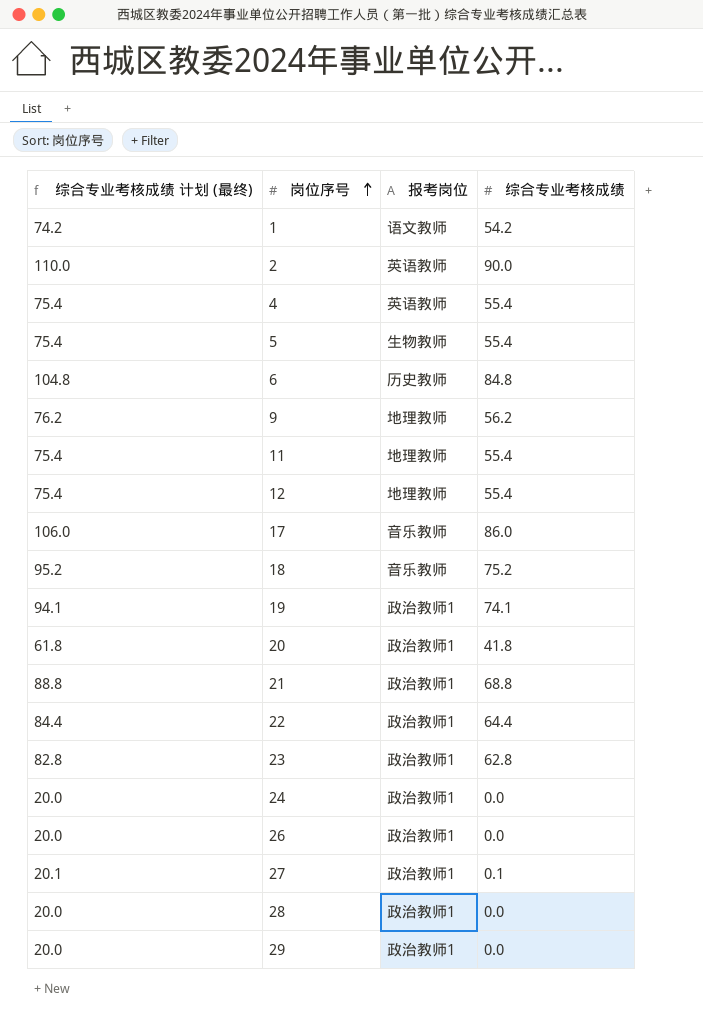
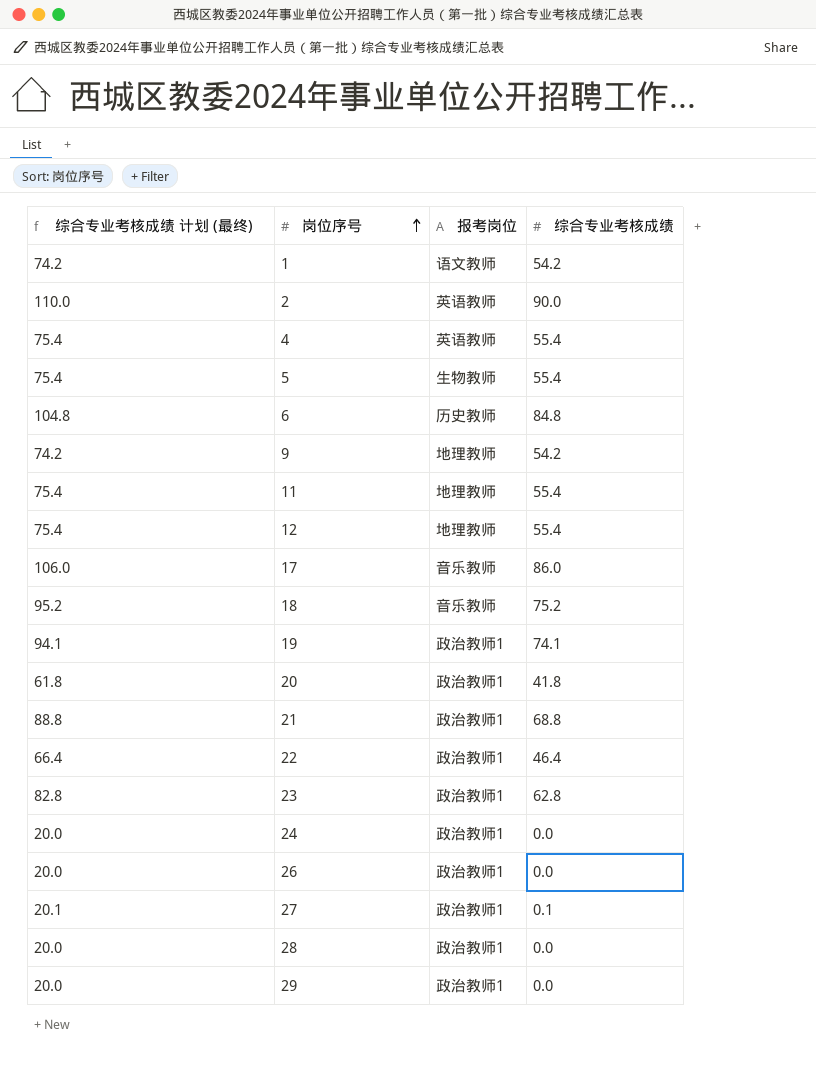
9 | 综合专业考核成绩 计划 (最终): 76.2 -> 74.2
9 | 综合专业考核成绩: 56.2 -> 54.2
22 | 综合专业考核成绩 计划 (最终): 84.4 -> 66.4
22 | 综合专业考核成绩: 64.4 -> 46.4

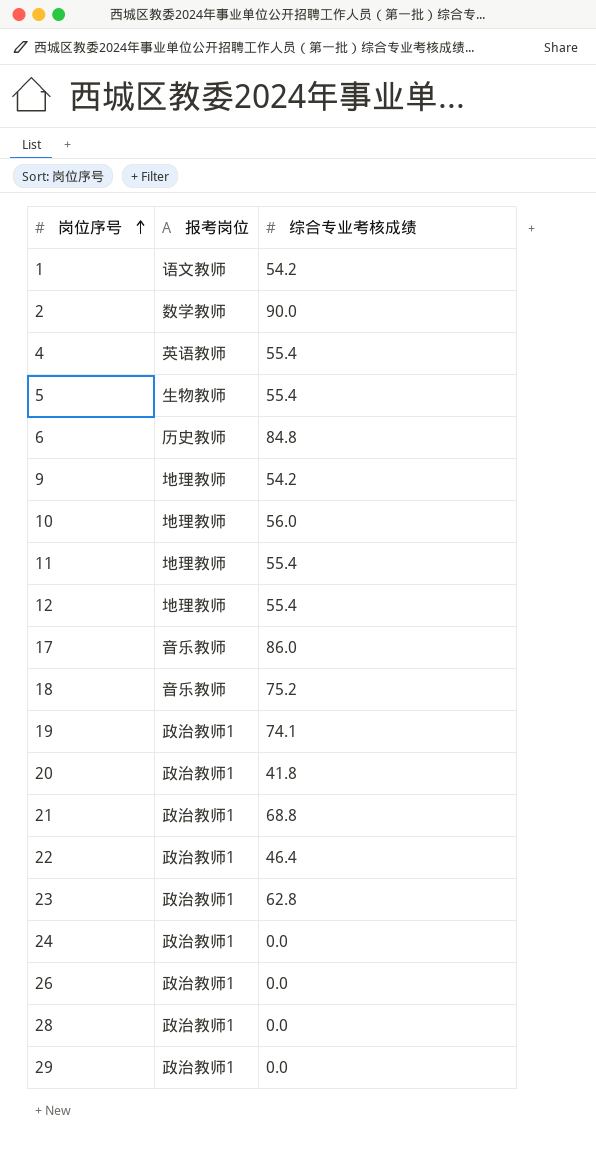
column 综合专业考核成绩 计划 (最终) | formula: [综合专业考核成绩] + 20 -> none
row 27: 20.1 | 政治教师1 | 0.1 -> none
2 | 报考岗位: 英语教师 -> 数学教师
row 10: none -> 地理教师 | 56.0

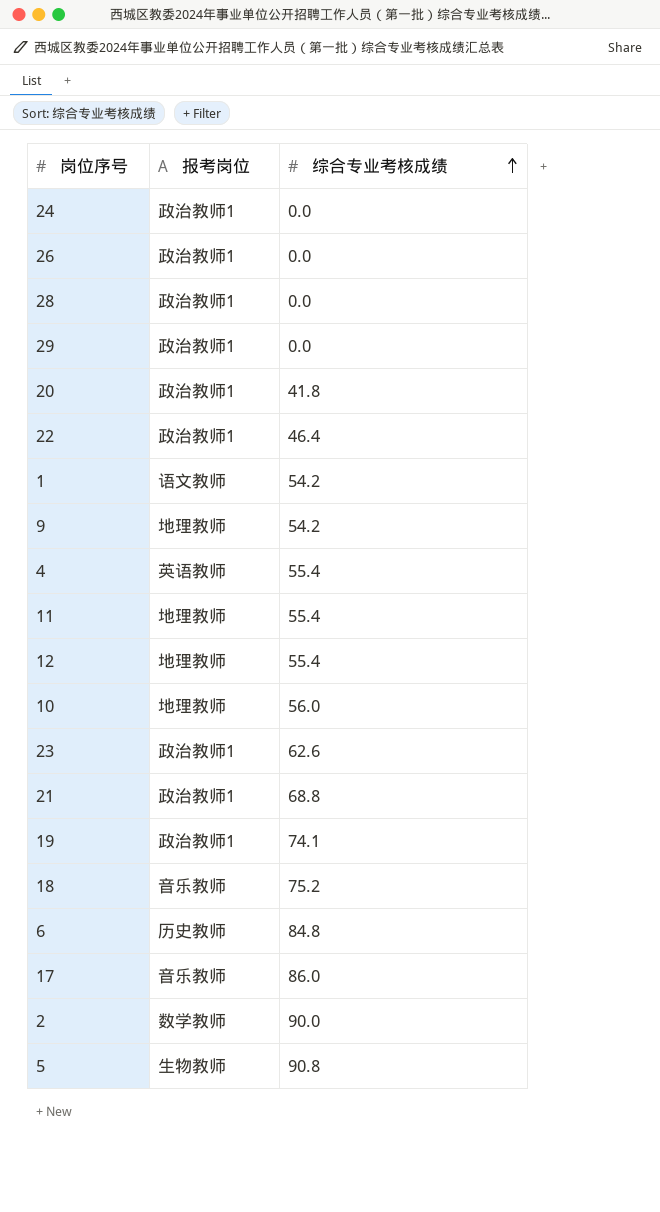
row order: 岗位序号 ascending -> 综合专业考核成绩 ascending
23 | 综合专业考核成绩: 62.8 -> 62.6
5 | 综合专业考核成绩: 55.4 -> 90.8

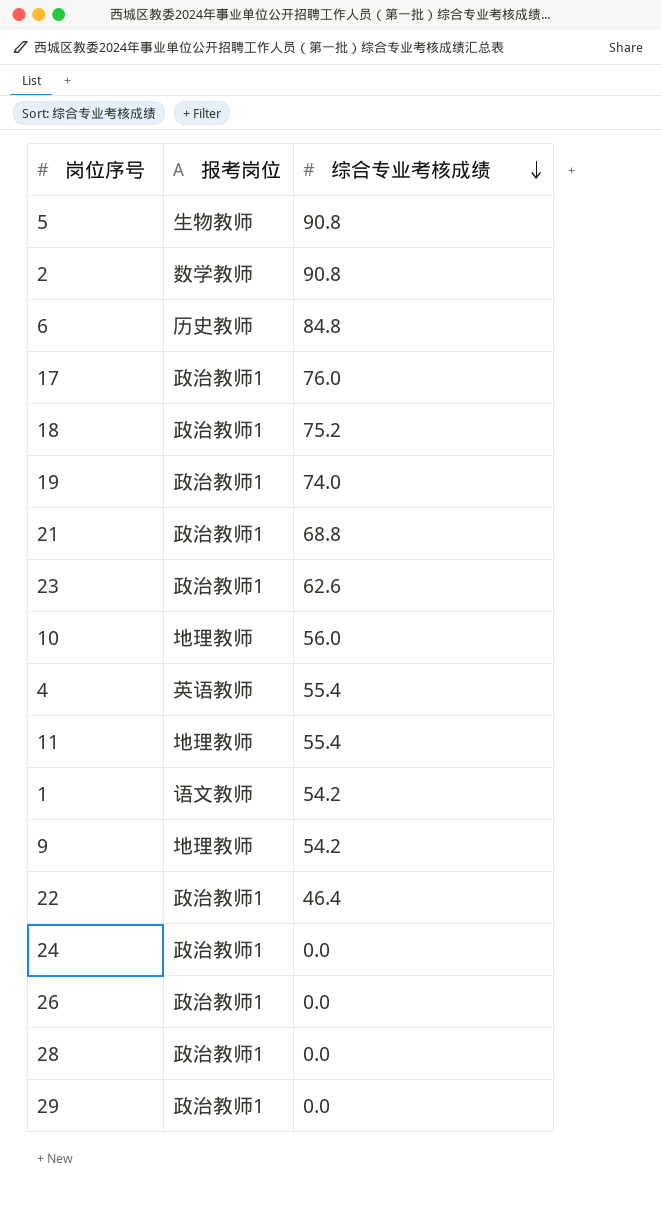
row order: 综合专业考核成绩 ascending -> 综合专业考核成绩 descending
row 20: 政治教师1 | 41.8 -> none
row 12: 地理教师 | 55.4 -> none
2 | 综合专业考核成绩: 90.0 -> 90.8
17 | 报考岗位: 音乐教师 -> 政治教师1
17 | 综合专业考核成绩: 86.0 -> 76.0
18 | 报考岗位: 音乐教师 -> 政治教师1
19 | 综合专业考核成绩: 74.1 -> 74.0

